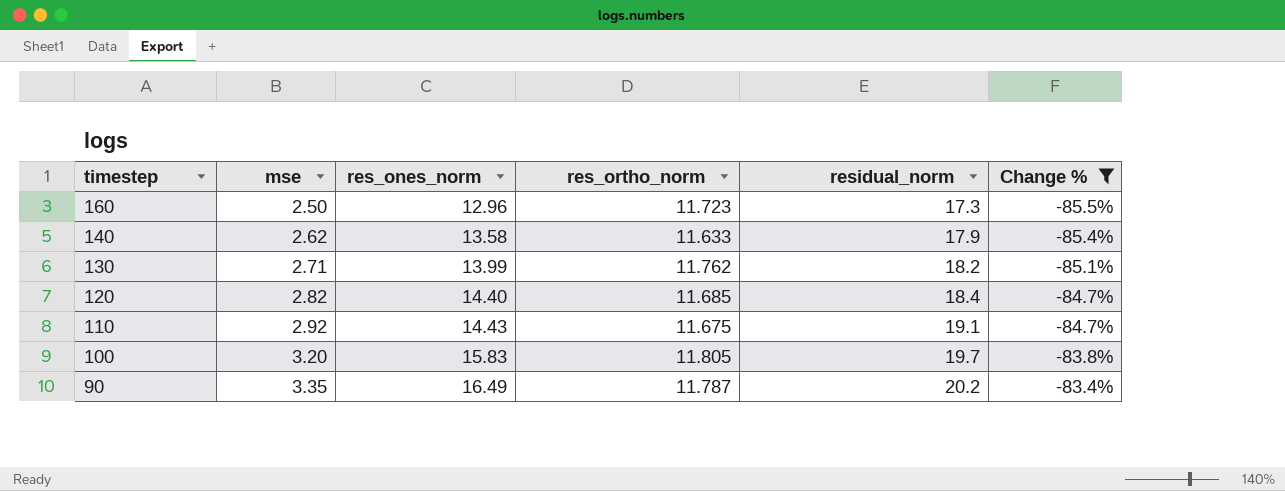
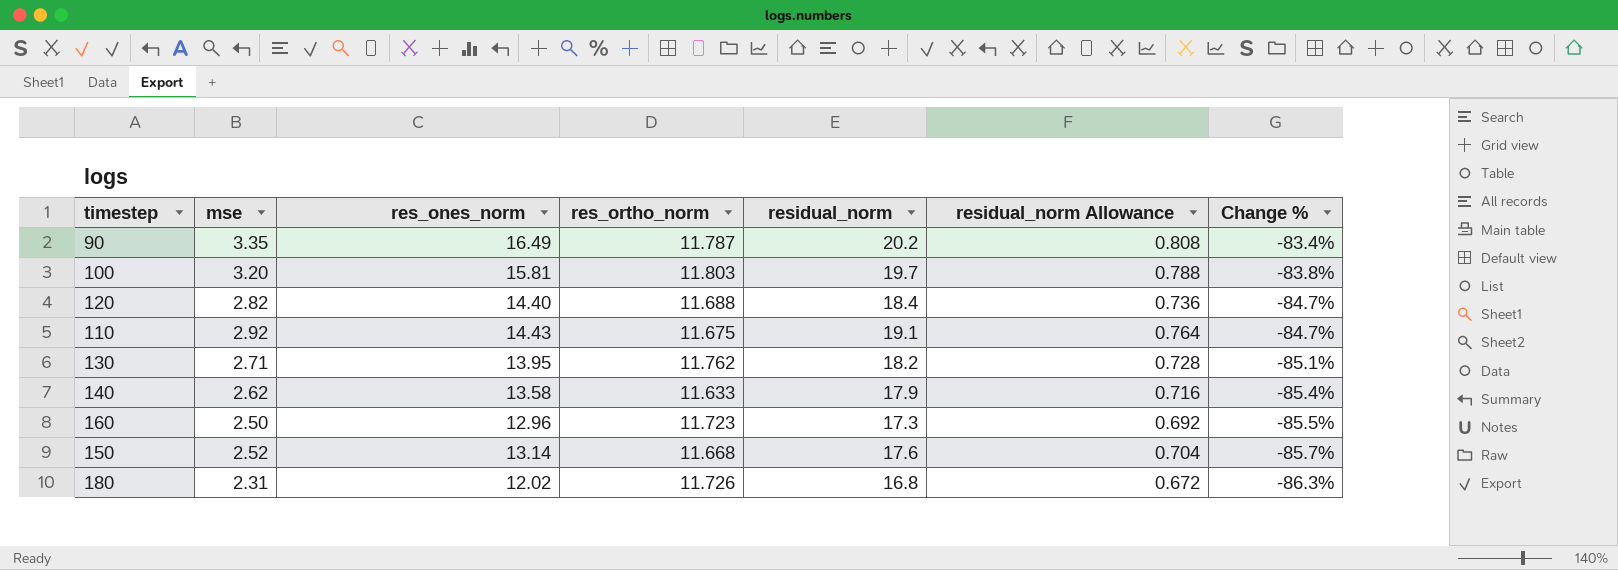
filter: Change % >= -85.5% -> none
row order: timestep descending -> Change % descending
column residual_norm Allowance | formula: none -> [residual_norm] * 0.04
100 | res_ones_norm: 15.83 -> 15.81
100 | res_ortho_norm: 11.805 -> 11.803
120 | res_ortho_norm: 11.685 -> 11.688
130 | res_ones_norm: 13.99 -> 13.95

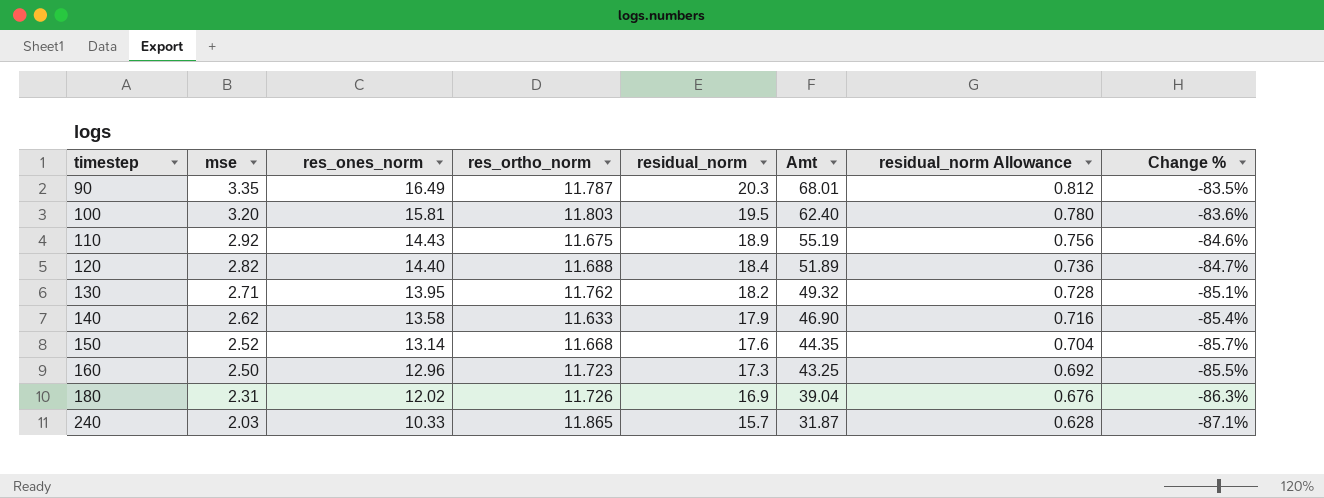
row order: Change % descending -> timestep ascending
column Amt | formula: none -> [mse] * [residual_norm]
90 | residual_norm: 20.2 -> 20.3
90 | residual_norm Allowance: 0.808 -> 0.812
90 | Change %: -83.4% -> -83.5%
100 | residual_norm: 19.7 -> 19.5
100 | residual_norm Allowance: 0.788 -> 0.780
100 | Change %: -83.8% -> -83.6%
110 | residual_norm: 19.1 -> 18.9
110 | residual_norm Allowance: 0.764 -> 0.756
110 | Change %: -84.7% -> -84.6%
180 | residual_norm: 16.8 -> 16.9
180 | residual_norm Allowance: 0.672 -> 0.676
row 240: none -> 2.03 | 10.33 | 11.865 | 15.7 | 31.87 | 0.628 | -87.1%

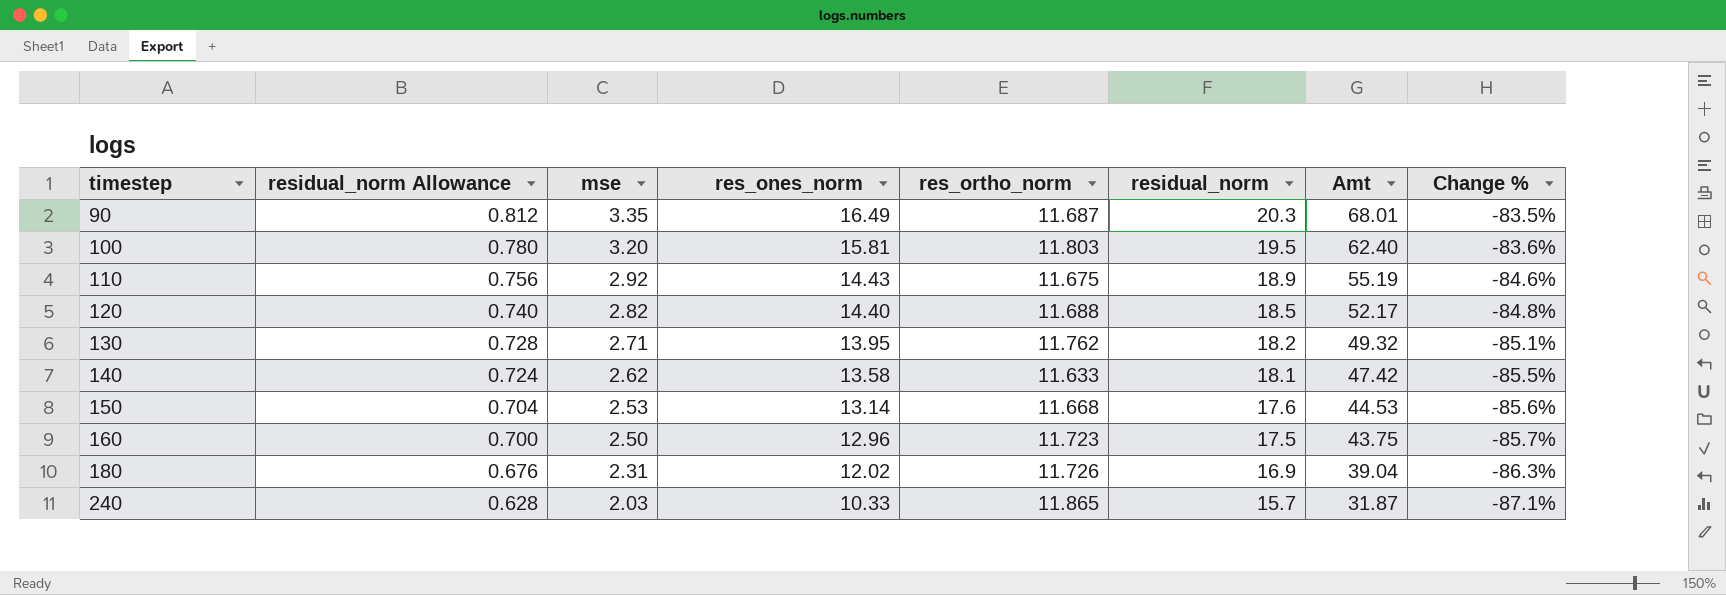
column residual_norm Allowance | position: 7 -> 2
90 | res_ortho_norm: 11.787 -> 11.687
120 | residual_norm Allowance: 0.736 -> 0.740
120 | residual_norm: 18.4 -> 18.5
120 | Amt: 51.89 -> 52.17
120 | Change %: -84.7% -> -84.8%
140 | residual_norm Allowance: 0.716 -> 0.724
140 | residual_norm: 17.9 -> 18.1
140 | Amt: 46.90 -> 47.42
140 | Change %: -85.4% -> -85.5%
150 | mse: 2.52 -> 2.53
150 | Amt: 44.35 -> 44.53
150 | Change %: -85.7% -> -85.6%
160 | residual_norm Allowance: 0.692 -> 0.700
160 | residual_norm: 17.3 -> 17.5
160 | Amt: 43.25 -> 43.75
160 | Change %: -85.5% -> -85.7%

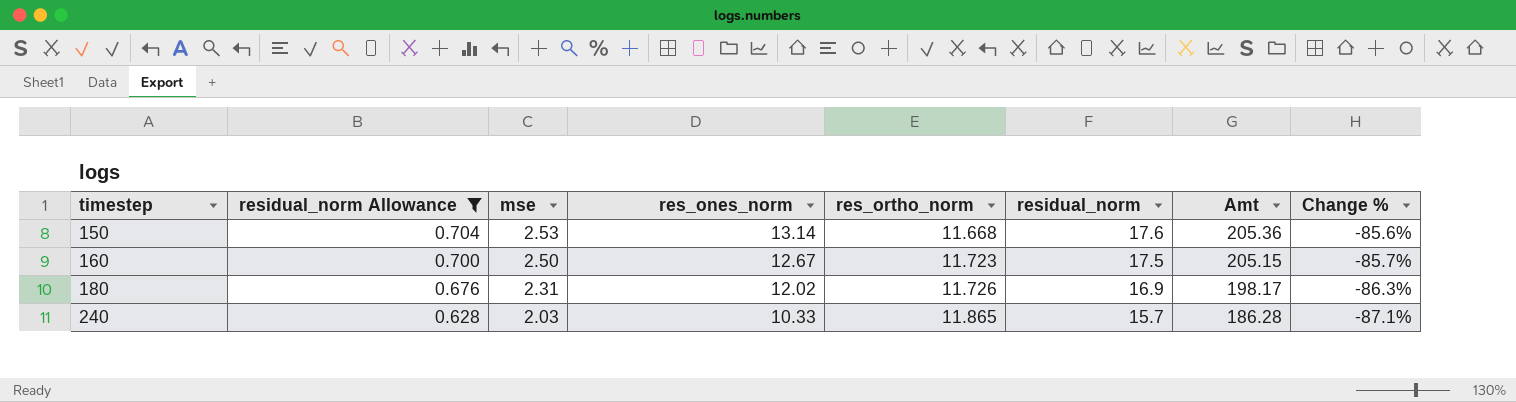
filter: none -> residual_norm Allowance <= 0.704
column Amt | formula: [mse] * [residual_norm] -> [res_ortho_norm] * [residual_norm]
160 | res_ones_norm: 12.96 -> 12.67

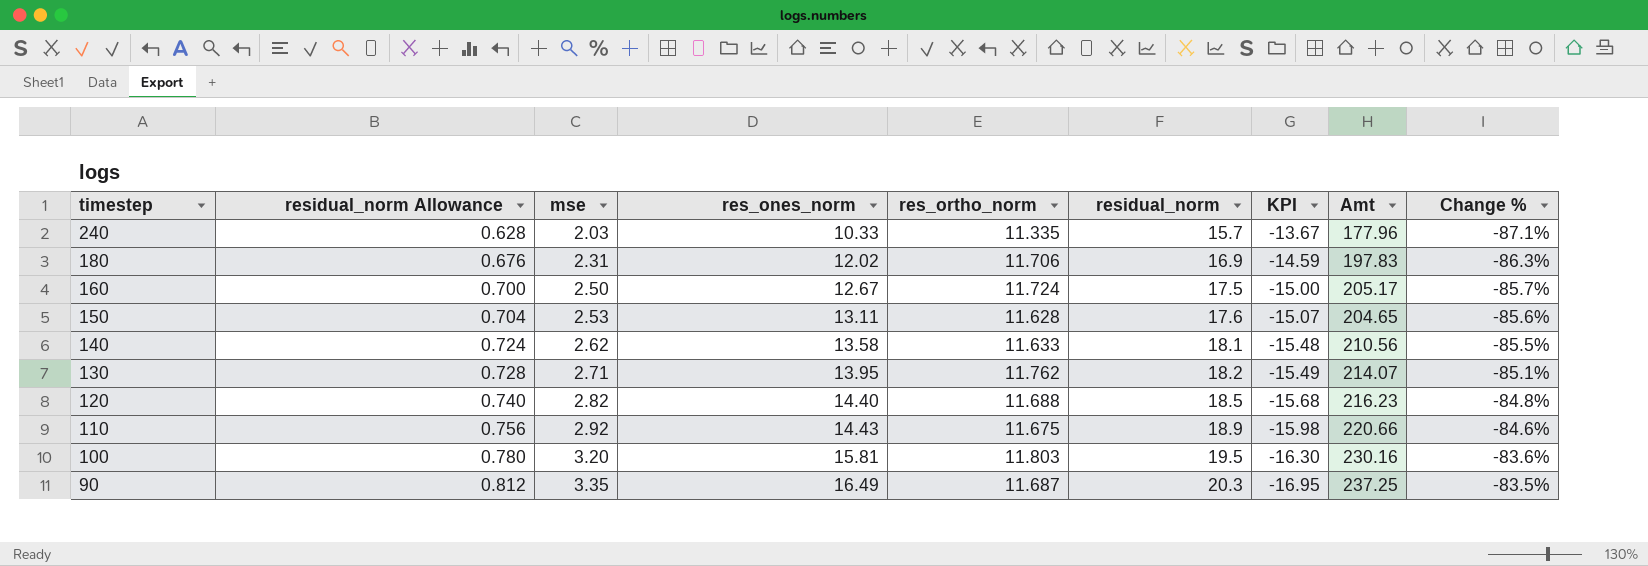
filter: residual_norm Allowance <= 0.704 -> none
row order: timestep ascending -> timestep descending
column KPI | formula: none -> [mse] - [residual_norm]
240 | res_ortho_norm: 11.865 -> 11.335
240 | Amt: 186.28 -> 177.96
180 | res_ortho_norm: 11.726 -> 11.706
180 | Amt: 198.17 -> 197.83
160 | res_ortho_norm: 11.723 -> 11.724
160 | Amt: 205.15 -> 205.17
150 | res_ones_norm: 13.14 -> 13.11
150 | res_ortho_norm: 11.668 -> 11.628
150 | Amt: 205.36 -> 204.65

